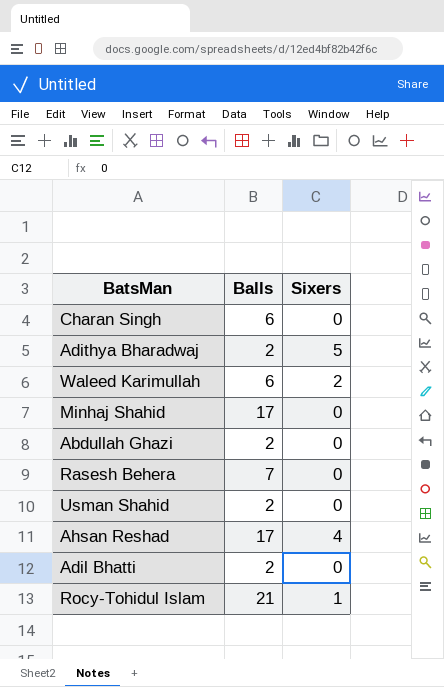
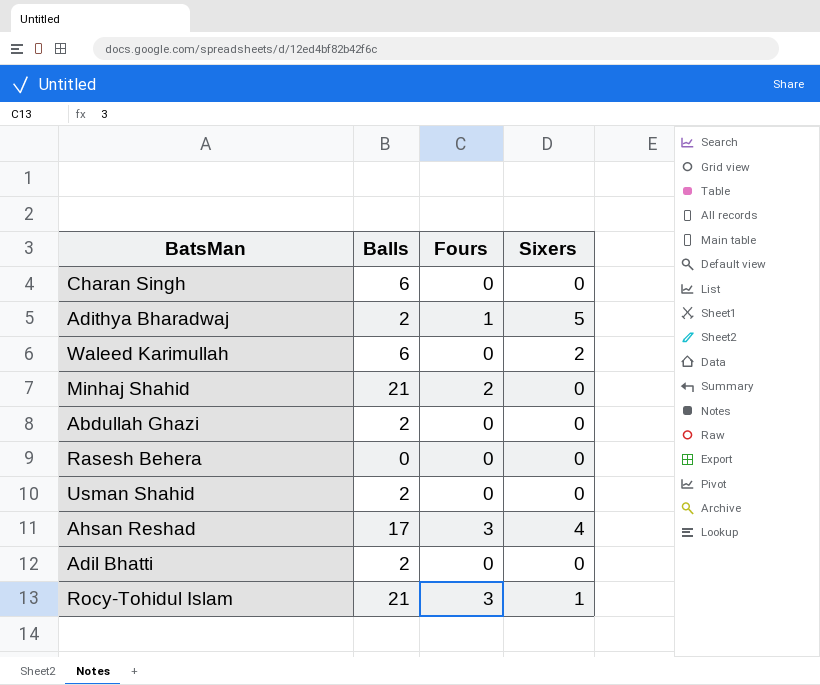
column Fours | position: none -> 3
Minhaj Shahid | Balls: 17 -> 21
Rasesh Behera | Balls: 7 -> 0

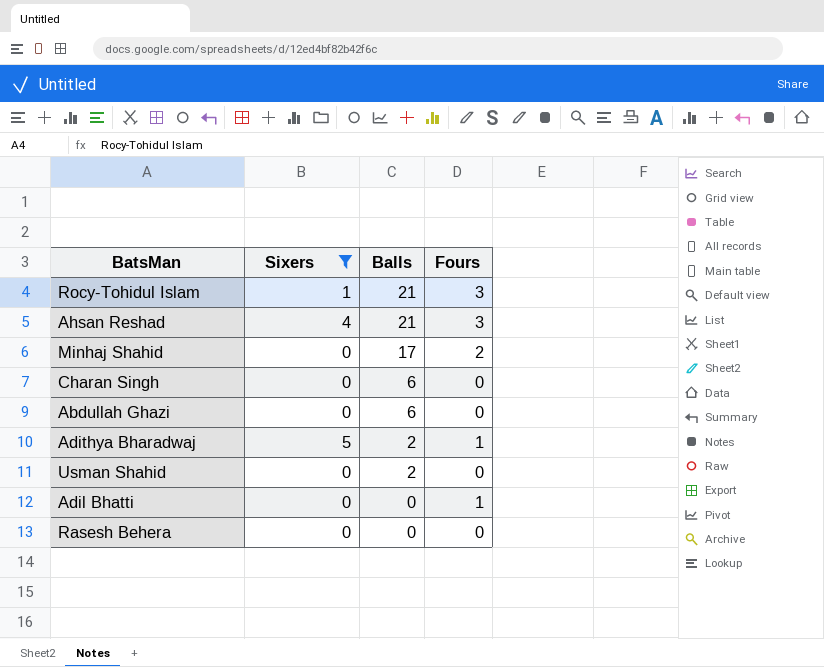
filter: none -> Sixers != 2
row order: none -> Balls descending
column Sixers | position: 4 -> 2
Ahsan Reshad | Balls: 17 -> 21
Minhaj Shahid | Balls: 21 -> 17
Abdullah Ghazi | Balls: 2 -> 6
Adil Bhatti | Balls: 2 -> 0
Adil Bhatti | Fours: 0 -> 1

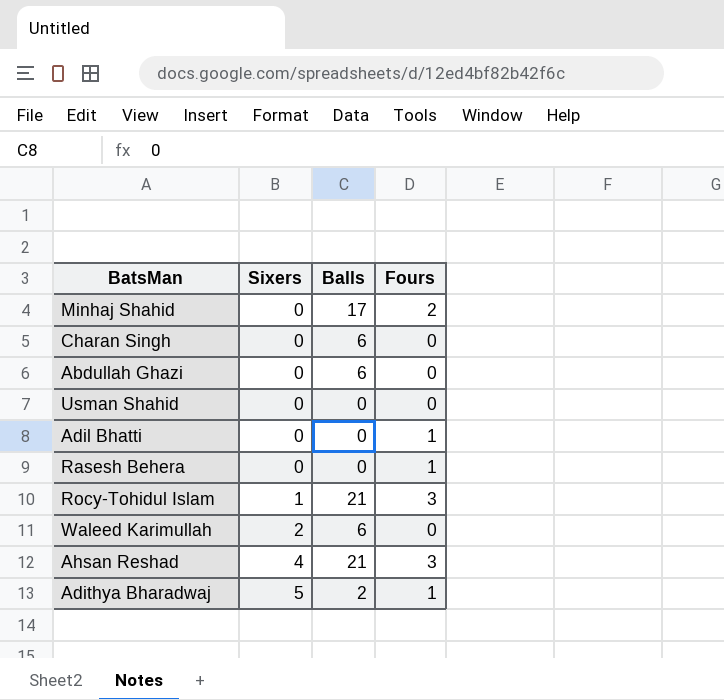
filter: Sixers != 2 -> none
row order: Balls descending -> Sixers ascending
Usman Shahid | Balls: 2 -> 0
Rasesh Behera | Fours: 0 -> 1

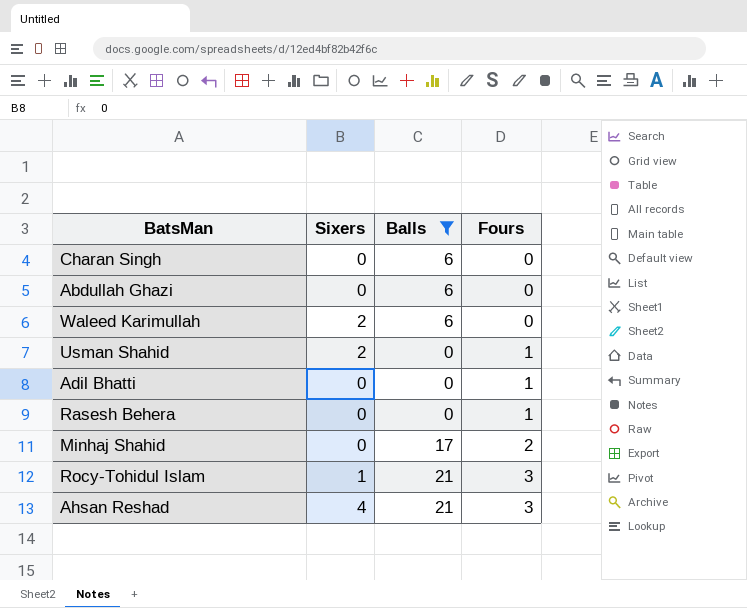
filter: none -> Balls != 2
row order: Sixers ascending -> Fours ascending
Usman Shahid | Sixers: 0 -> 2
Usman Shahid | Fours: 0 -> 1

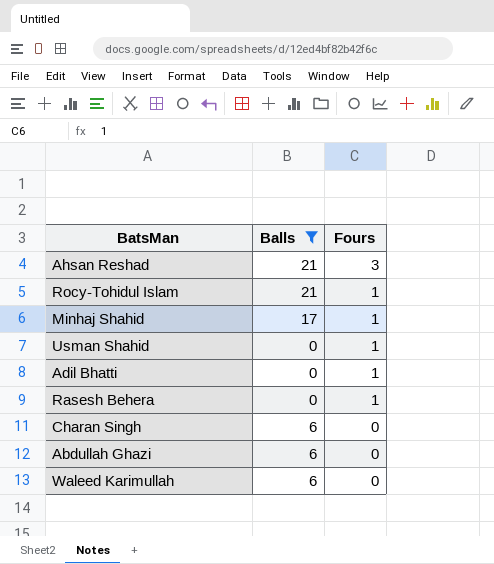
row order: Fours ascending -> Fours descending
column Sixers | position: 2 -> none
Rocy-Tohidul Islam | Fours: 3 -> 1
Minhaj Shahid | Fours: 2 -> 1

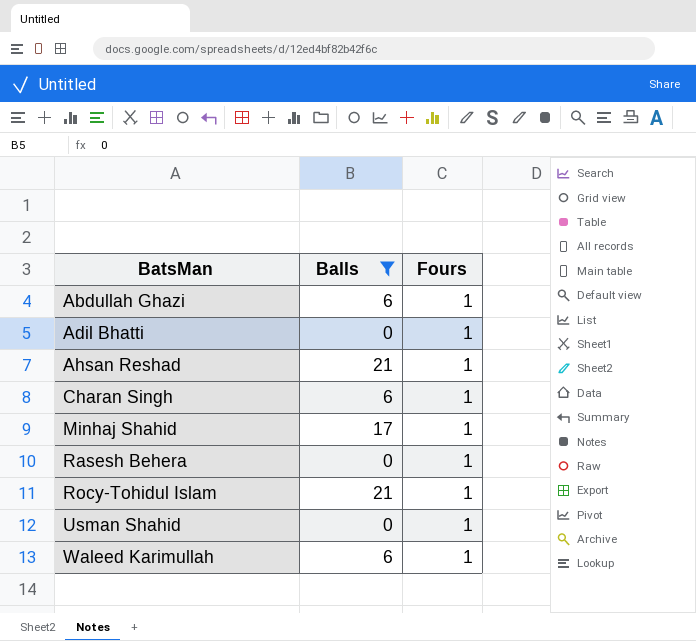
row order: Fours descending -> BatsMan ascending
Abdullah Ghazi | Fours: 0 -> 1
Ahsan Reshad | Fours: 3 -> 1
Charan Singh | Fours: 0 -> 1
Waleed Karimullah | Fours: 0 -> 1

